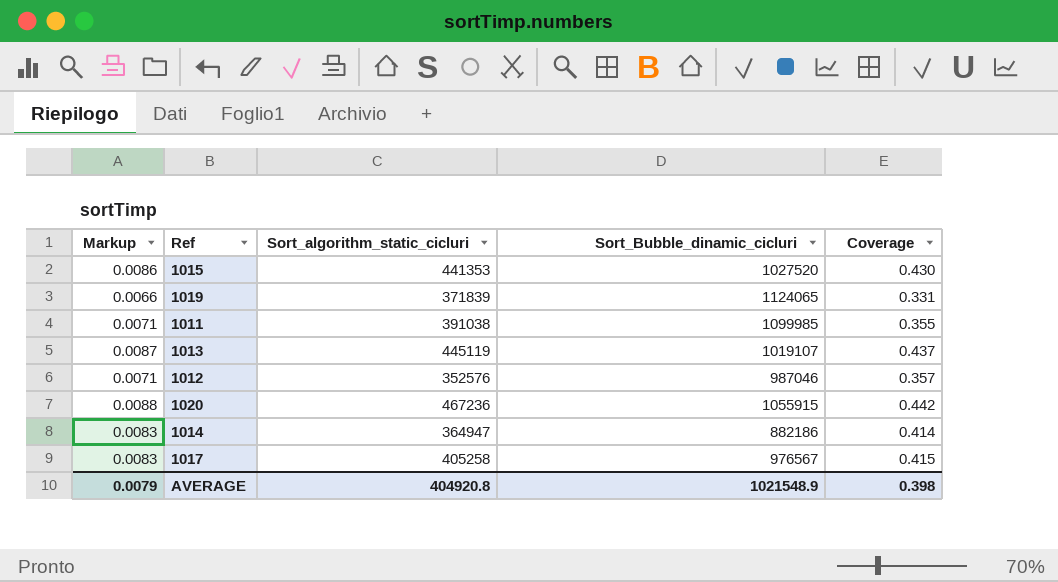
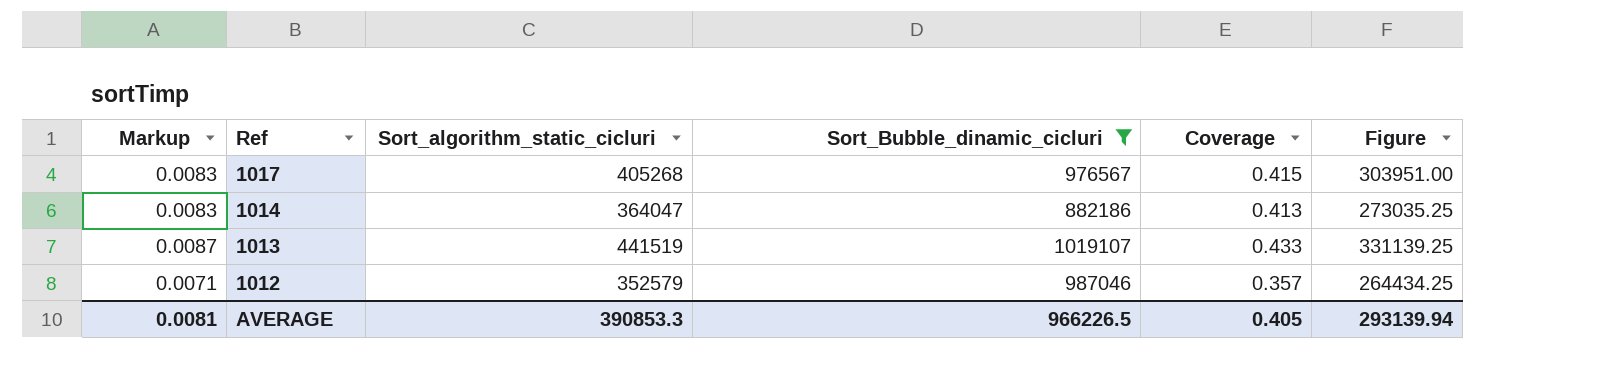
filter: none -> Sort_Bubble_dinamic_cicluri <= 1019107
row order: none -> Ref descending
column Figure | formula: none -> [Sort_algorithm_static_cicluri] * 0.75
1017 | Sort_algorithm_static_cicluri: 405258 -> 405268
1014 | Sort_algorithm_static_cicluri: 364947 -> 364047
1014 | Coverage: 0.414 -> 0.413
1013 | Sort_algorithm_static_cicluri: 445119 -> 441519
1013 | Coverage: 0.437 -> 0.433
1012 | Sort_algorithm_static_cicluri: 352576 -> 352579
AVERAGE | Markup: 0.0079 -> 0.0081
AVERAGE | Sort_algorithm_static_cicluri: 404920.8 -> 390853.3
AVERAGE | Sort_Bubble_dinamic_cicluri: 1021548.9 -> 966226.5
AVERAGE | Coverage: 0.398 -> 0.405

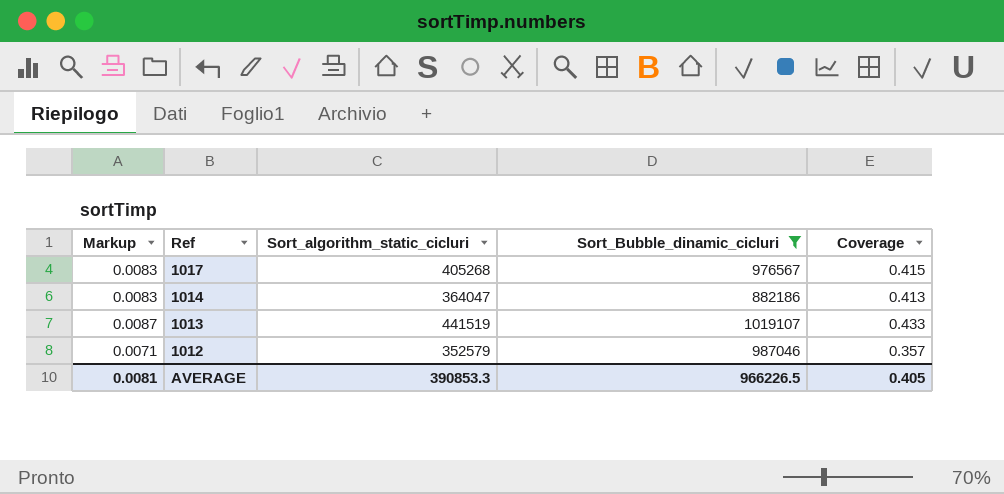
column Figure | formula: [Sort_algorithm_static_cicluri] * 0.75 -> none

